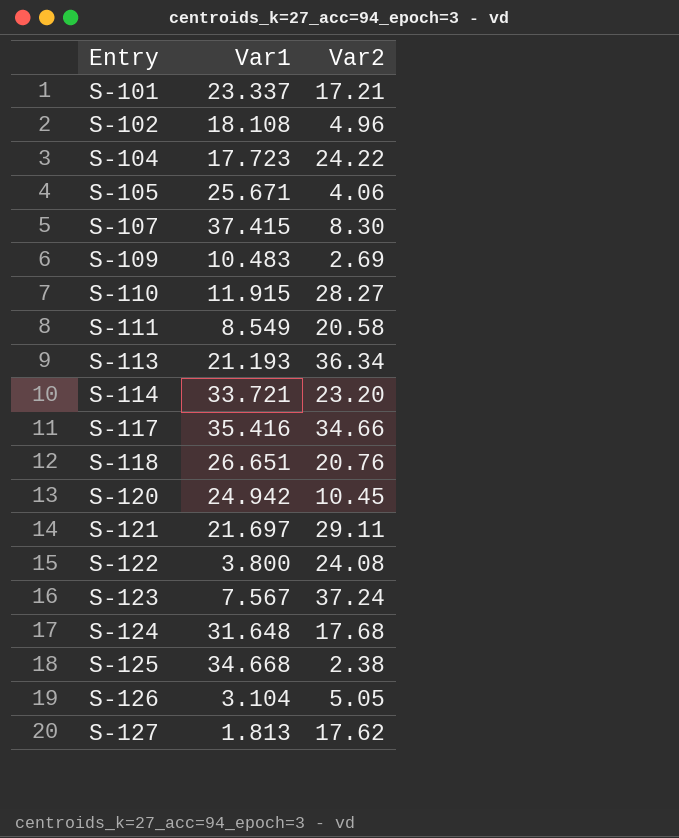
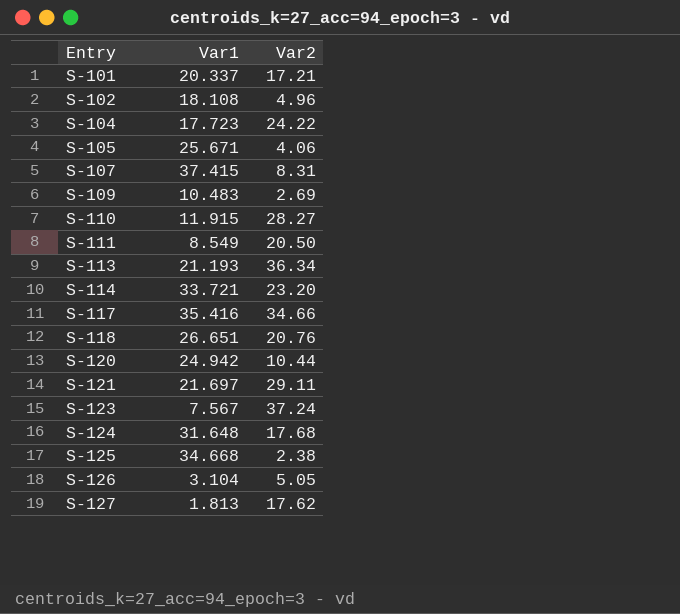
row S-122: 3.800 | 24.08 -> none
S-101 | Var1: 23.337 -> 20.337
S-107 | Var2: 8.30 -> 8.31
S-111 | Var2: 20.58 -> 20.50
S-120 | Var2: 10.45 -> 10.44

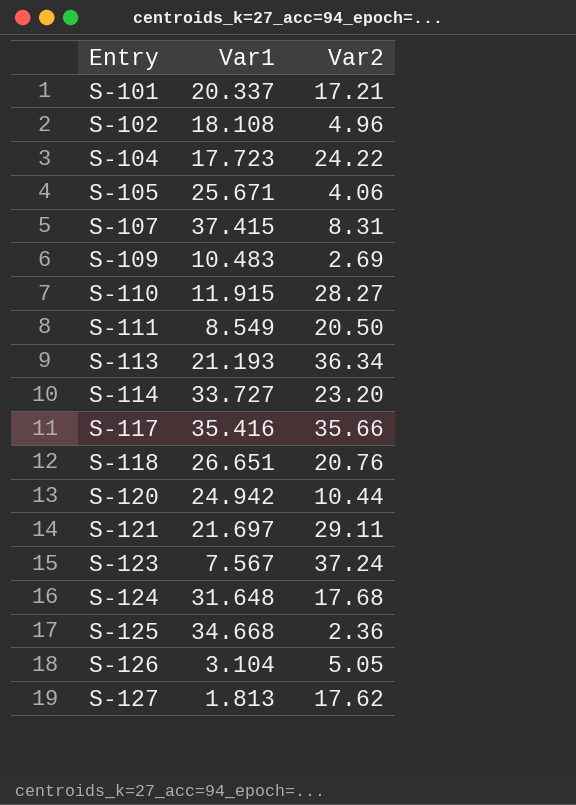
S-114 | Var1: 33.721 -> 33.727
S-117 | Var2: 34.66 -> 35.66
S-125 | Var2: 2.38 -> 2.36

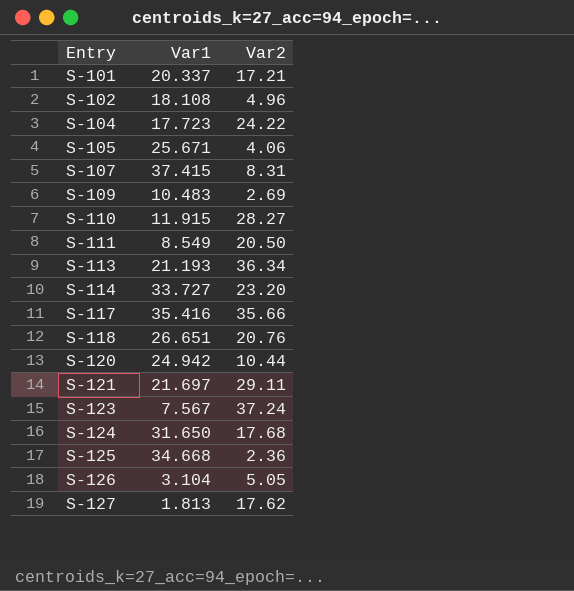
S-124 | Var1: 31.648 -> 31.650

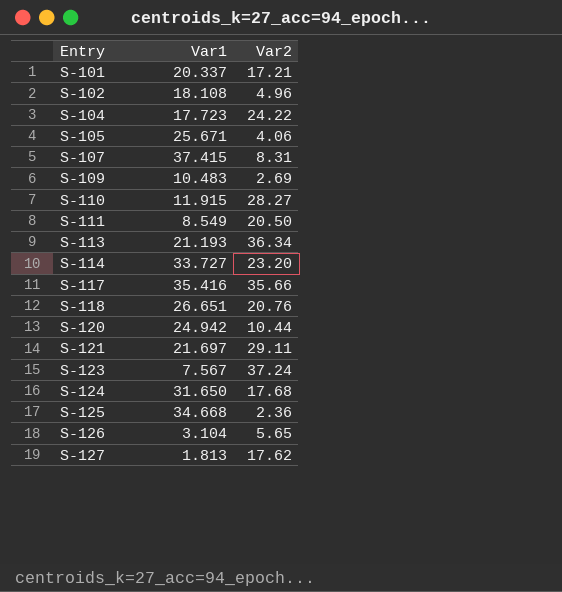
S-126 | Var2: 5.05 -> 5.65

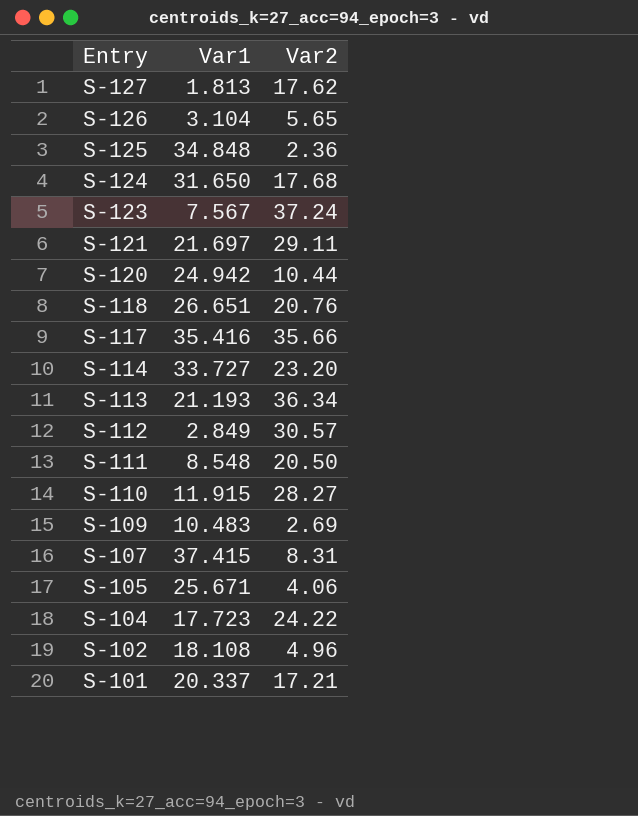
row order: Entry ascending -> Entry descending
S-125 | Var1: 34.668 -> 34.848
row S-112: none -> 2.849 | 30.57
S-111 | Var1: 8.549 -> 8.548

